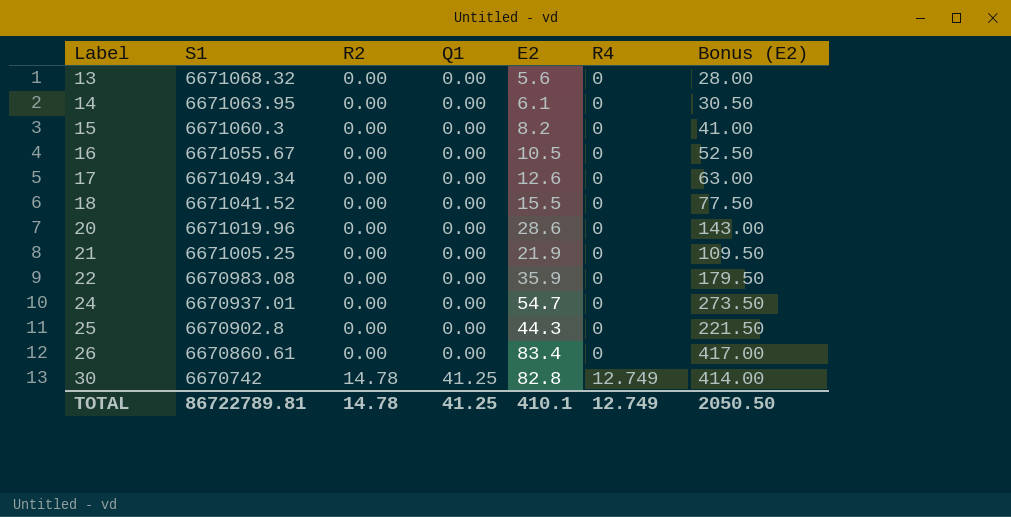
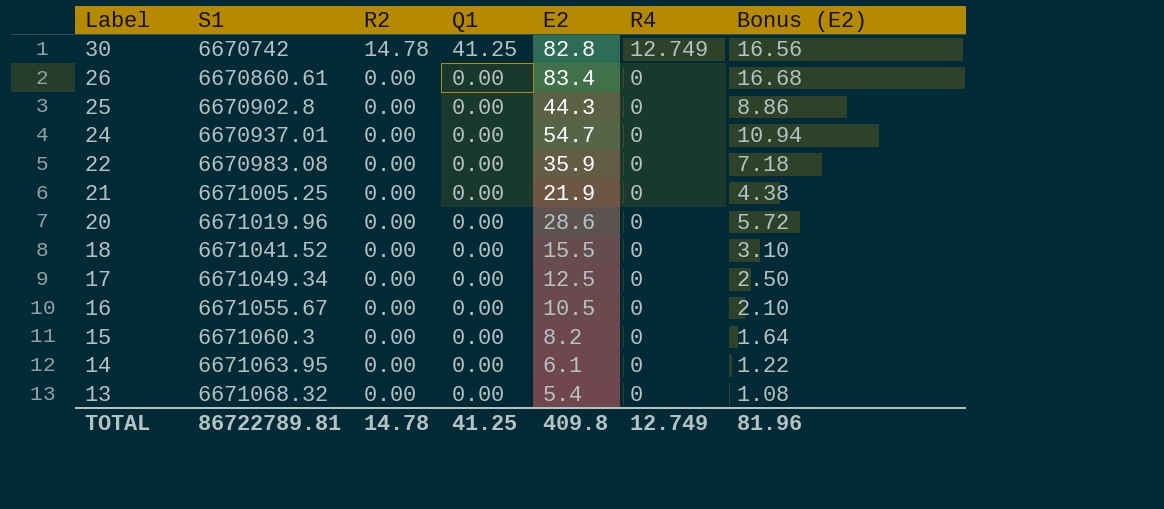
row order: Label ascending -> Label descending
column Bonus (E2) | formula: [E2] * 5 -> [E2] * 0.2
17 | E2: 12.6 -> 12.5
13 | E2: 5.6 -> 5.4
TOTAL | E2: 410.1 -> 409.8
TOTAL | Bonus (E2): 2050.50 -> 81.96

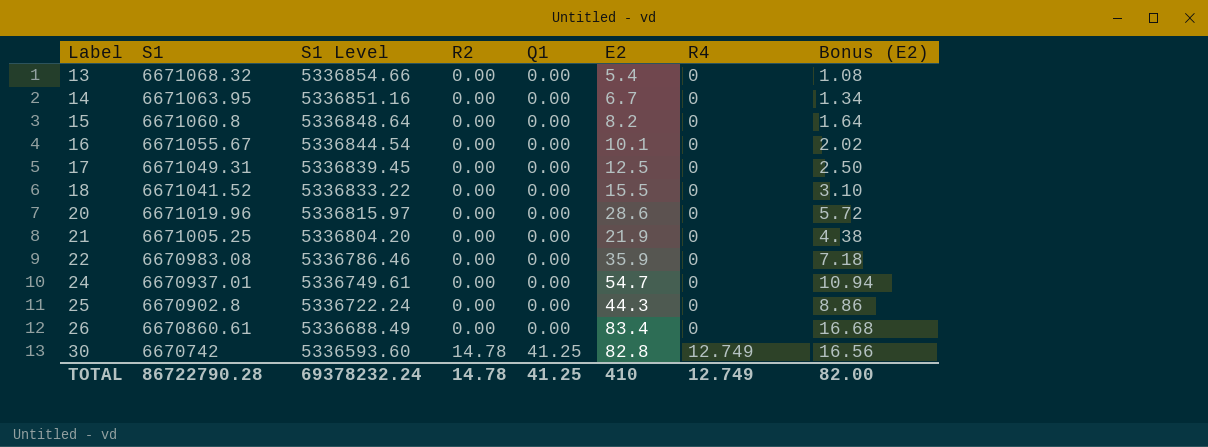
row order: Label descending -> Label ascending
column S1 Level | formula: none -> [S1] * 0.8
14 | E2: 6.1 -> 6.7
14 | Bonus (E2): 1.22 -> 1.34
15 | S1: 6671060.3 -> 6671060.8
16 | E2: 10.5 -> 10.1
16 | Bonus (E2): 2.10 -> 2.02
17 | S1: 6671049.34 -> 6671049.31
TOTAL | S1: 86722789.81 -> 86722790.28
TOTAL | E2: 409.8 -> 410
TOTAL | Bonus (E2): 81.96 -> 82.00

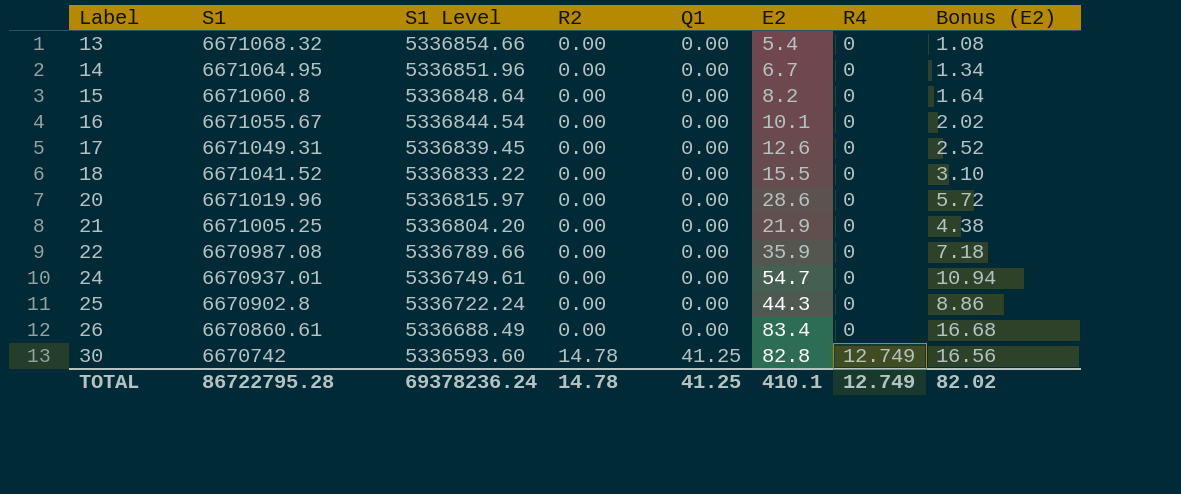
14 | S1: 6671063.95 -> 6671064.95
14 | S1 Level: 5336851.16 -> 5336851.96
17 | E2: 12.5 -> 12.6
17 | Bonus (E2): 2.50 -> 2.52
22 | S1: 6670983.08 -> 6670987.08
22 | S1 Level: 5336786.46 -> 5336789.66
TOTAL | S1: 86722790.28 -> 86722795.28
TOTAL | S1 Level: 69378232.24 -> 69378236.24
TOTAL | E2: 410 -> 410.1
TOTAL | Bonus (E2): 82.00 -> 82.02

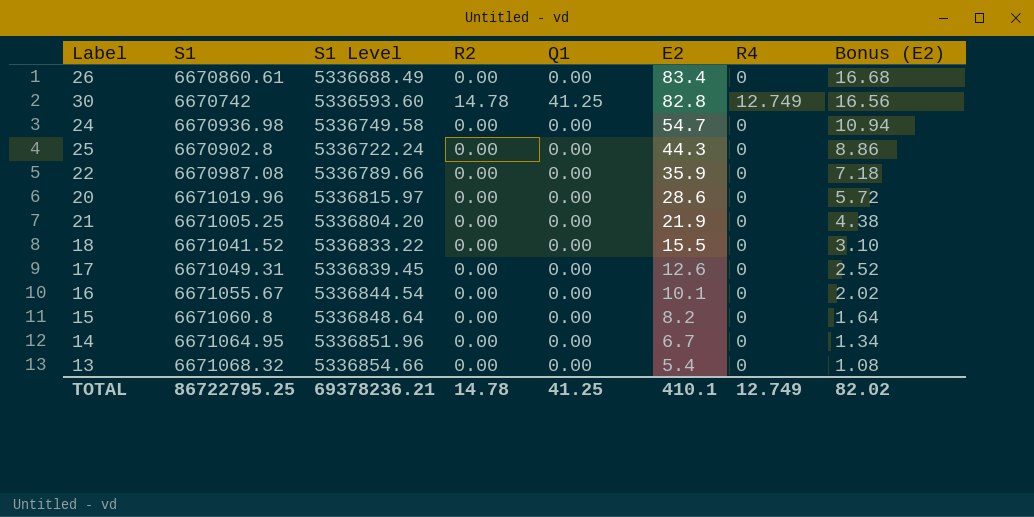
row order: Label ascending -> E2 descending
24 | S1: 6670937.01 -> 6670936.98
24 | S1 Level: 5336749.61 -> 5336749.58
TOTAL | S1: 86722795.28 -> 86722795.25
TOTAL | S1 Level: 69378236.24 -> 69378236.21

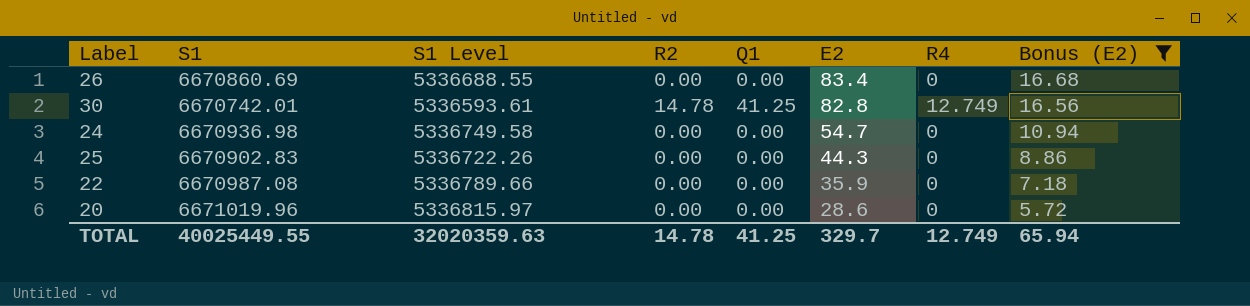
filter: none -> Bonus (E2) >= 5.72
26 | S1: 6670860.61 -> 6670860.69
26 | S1 Level: 5336688.49 -> 5336688.55
30 | S1: 6670742 -> 6670742.01
30 | S1 Level: 5336593.60 -> 5336593.61
25 | S1: 6670902.8 -> 6670902.83
25 | S1 Level: 5336722.24 -> 5336722.26
TOTAL | S1: 86722795.25 -> 40025449.55
TOTAL | S1 Level: 69378236.21 -> 32020359.63
TOTAL | E2: 410.1 -> 329.7
TOTAL | Bonus (E2): 82.02 -> 65.94

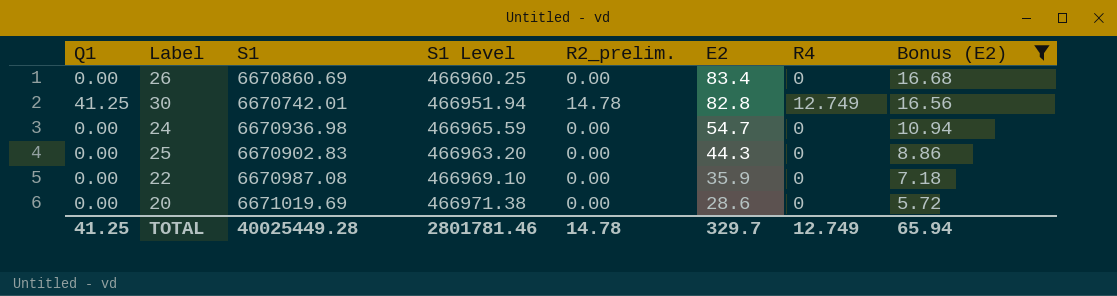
column Q1 | position: 5 -> 1
column S1 Level | formula: [S1] * 0.8 -> [S1] * 0.07
column name: R2 -> R2_prelim.
20 | S1: 6671019.96 -> 6671019.69
TOTAL | S1: 40025449.55 -> 40025449.28
TOTAL | S1 Level: 32020359.63 -> 2801781.46

